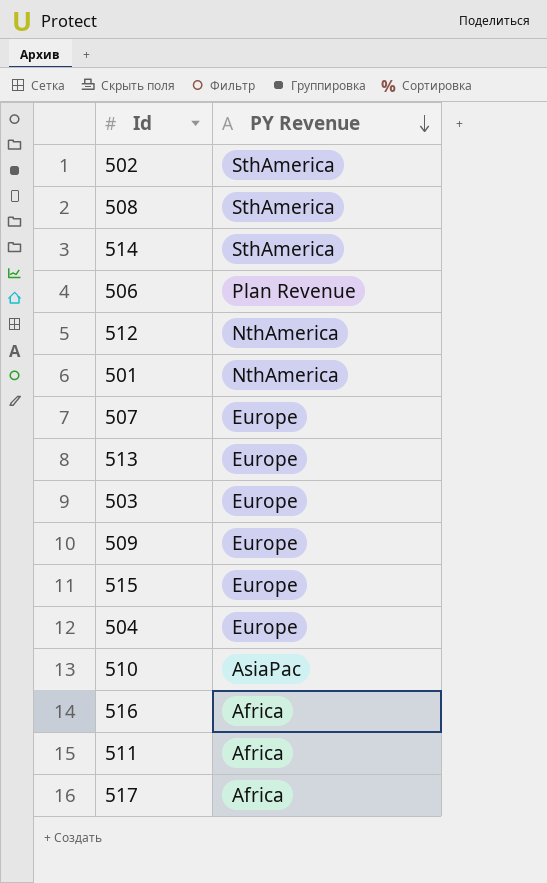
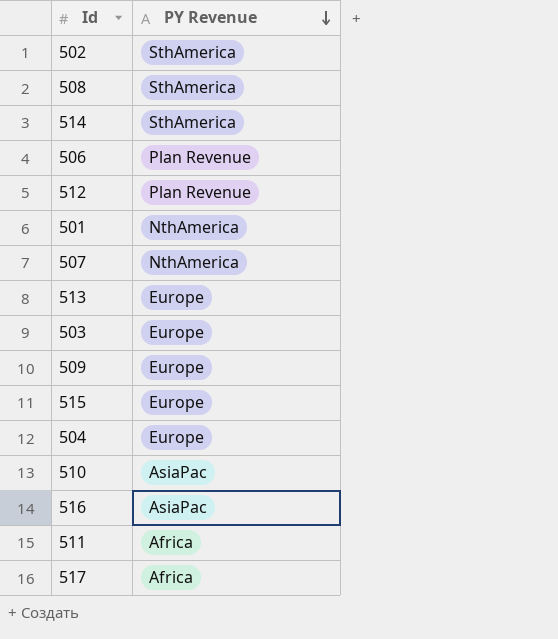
512 | PY Revenue: NthAmerica -> Plan Revenue
507 | PY Revenue: Europe -> NthAmerica
516 | PY Revenue: Africa -> AsiaPac

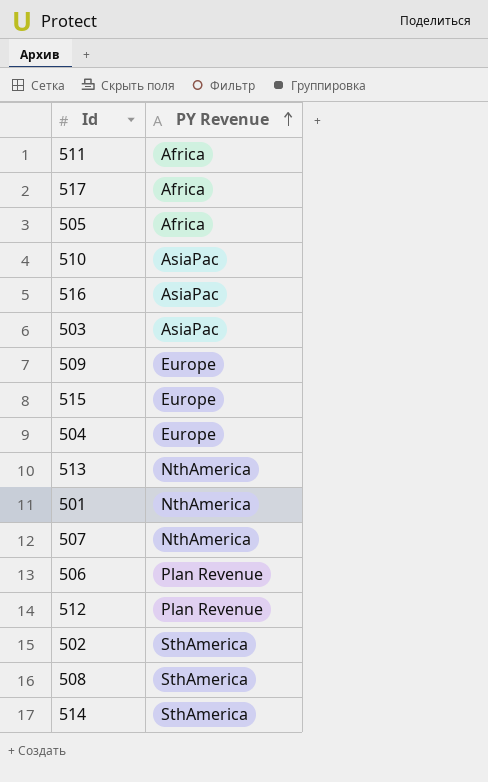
row order: PY Revenue descending -> PY Revenue ascending
row 505: none -> Africa
503 | PY Revenue: Europe -> AsiaPac
513 | PY Revenue: Europe -> NthAmerica

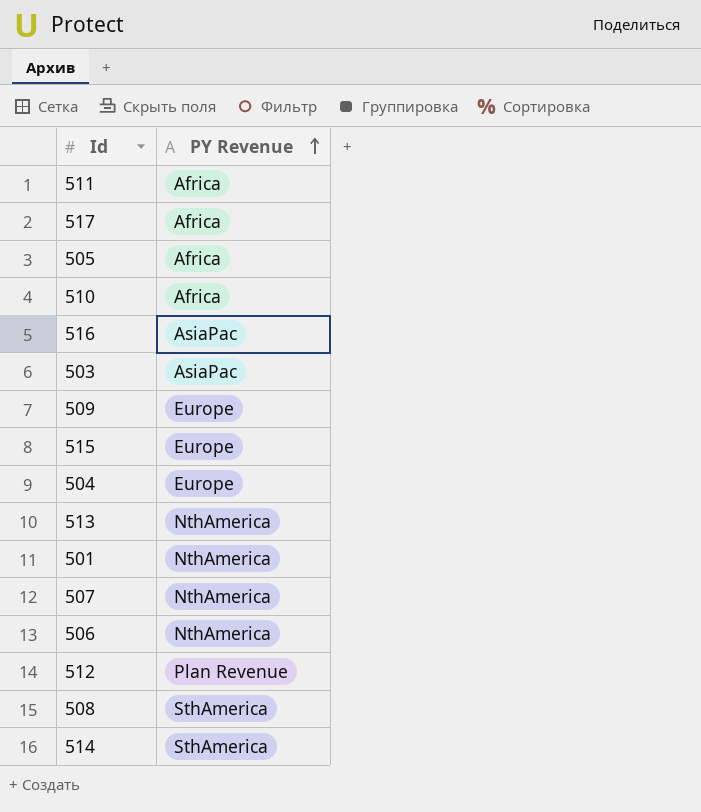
row 502: SthAmerica -> none
510 | PY Revenue: AsiaPac -> Africa
506 | PY Revenue: Plan Revenue -> NthAmerica

